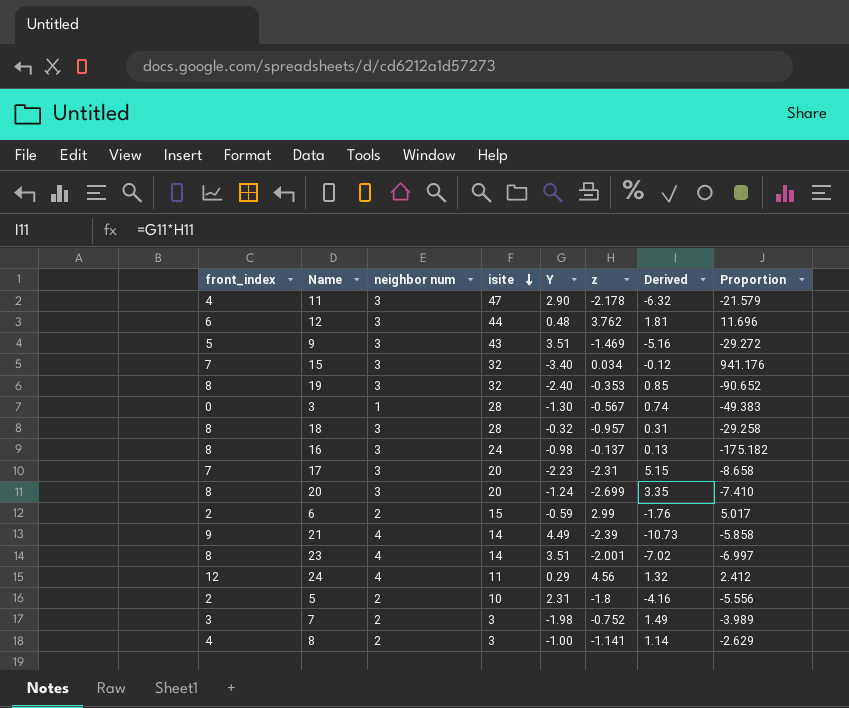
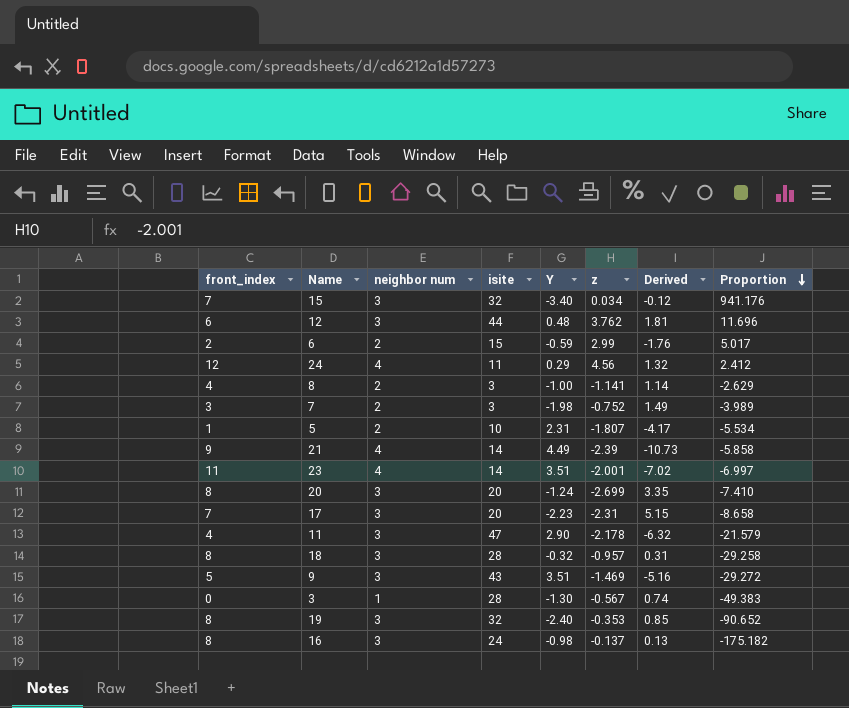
row order: isite descending -> Proportion descending
5 | front_index: 2 -> 1
5 | z: -1.8 -> -1.807
5 | Derived: -4.16 -> -4.17
5 | Proportion: -5.556 -> -5.534
23 | front_index: 8 -> 11

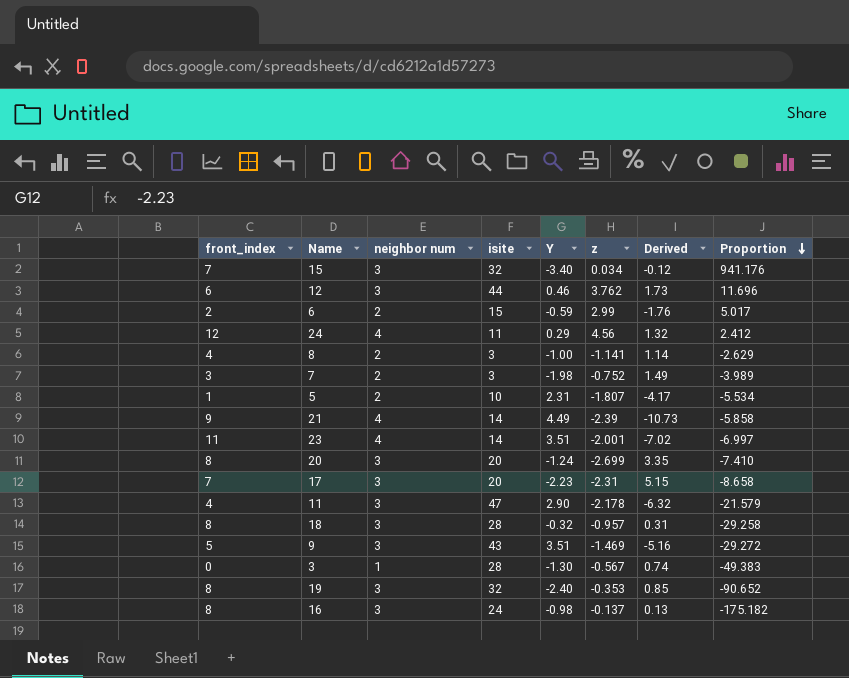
12 | Y: 0.48 -> 0.46
12 | Derived: 1.81 -> 1.73

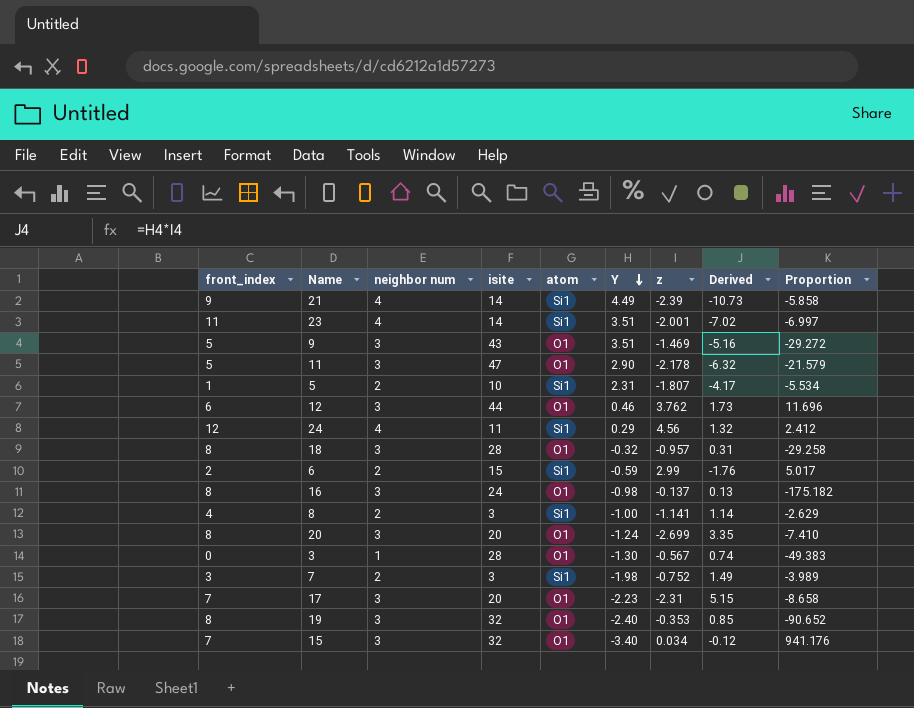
row order: Proportion descending -> Y descending
column atom | position: none -> 5
11 | front_index: 4 -> 5

